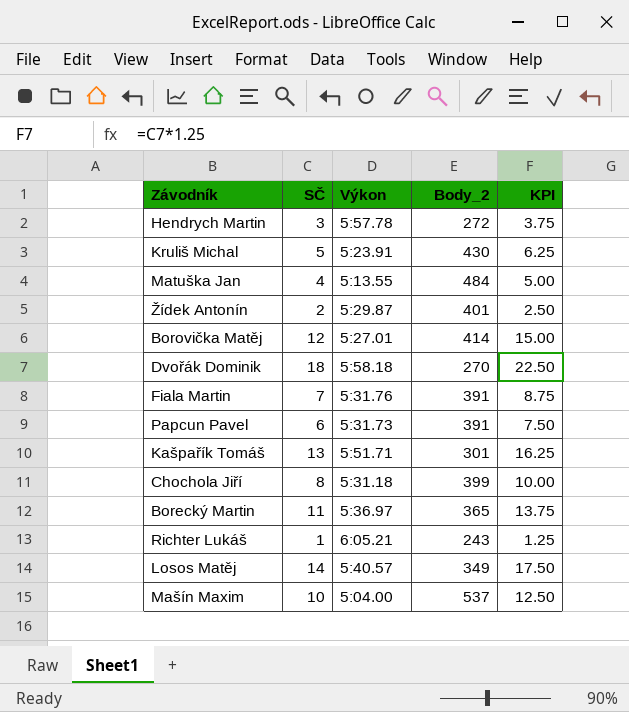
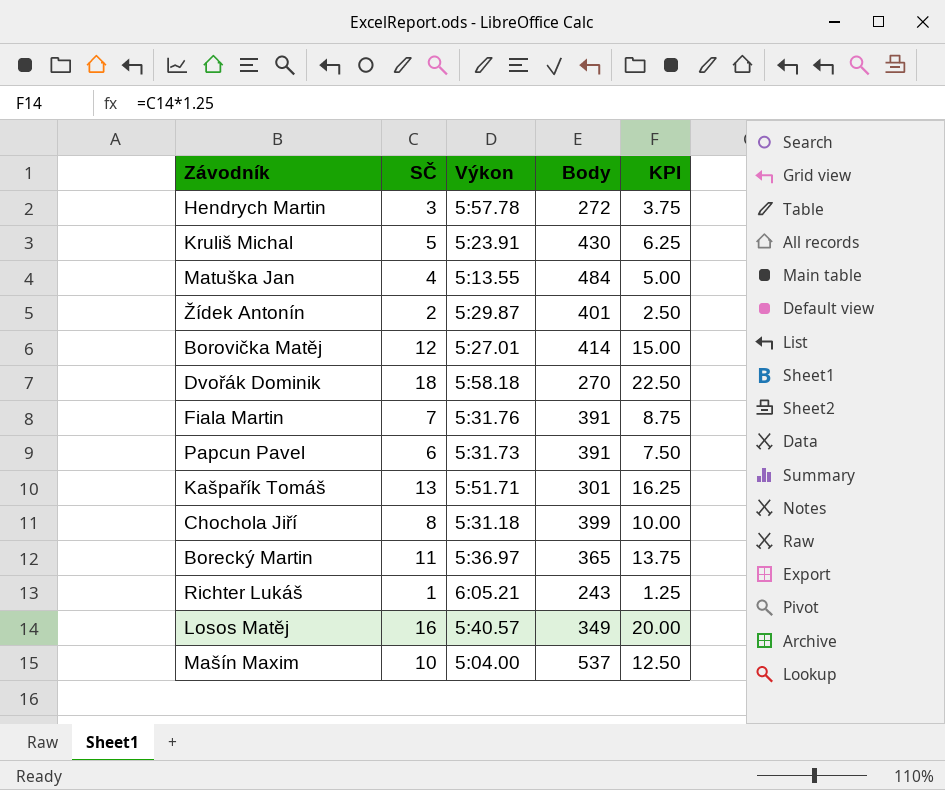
column name: Body_2 -> Body
Losos Matěj | SČ: 14 -> 16
Losos Matěj | KPI: 17.50 -> 20.00

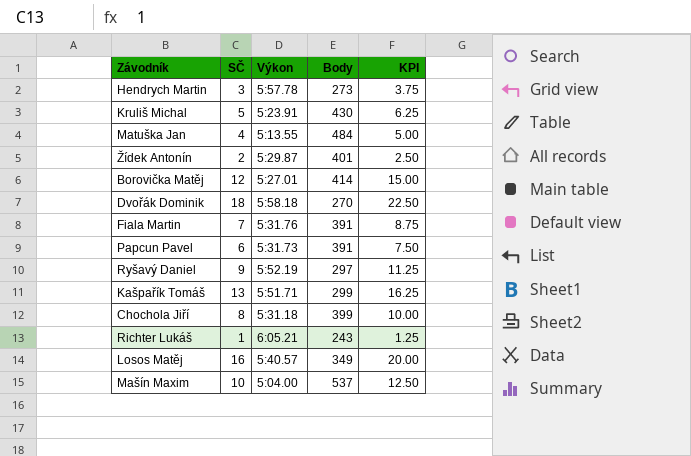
row Borecký Martin: 11 | 5:36.97 | 365 | 13.75 -> none
Hendrych Martin | Body: 272 -> 273
row Ryšavý Daniel: none -> 9 | 5:52.19 | 297 | 11.25
Kašpařík Tomáš | Body: 301 -> 299

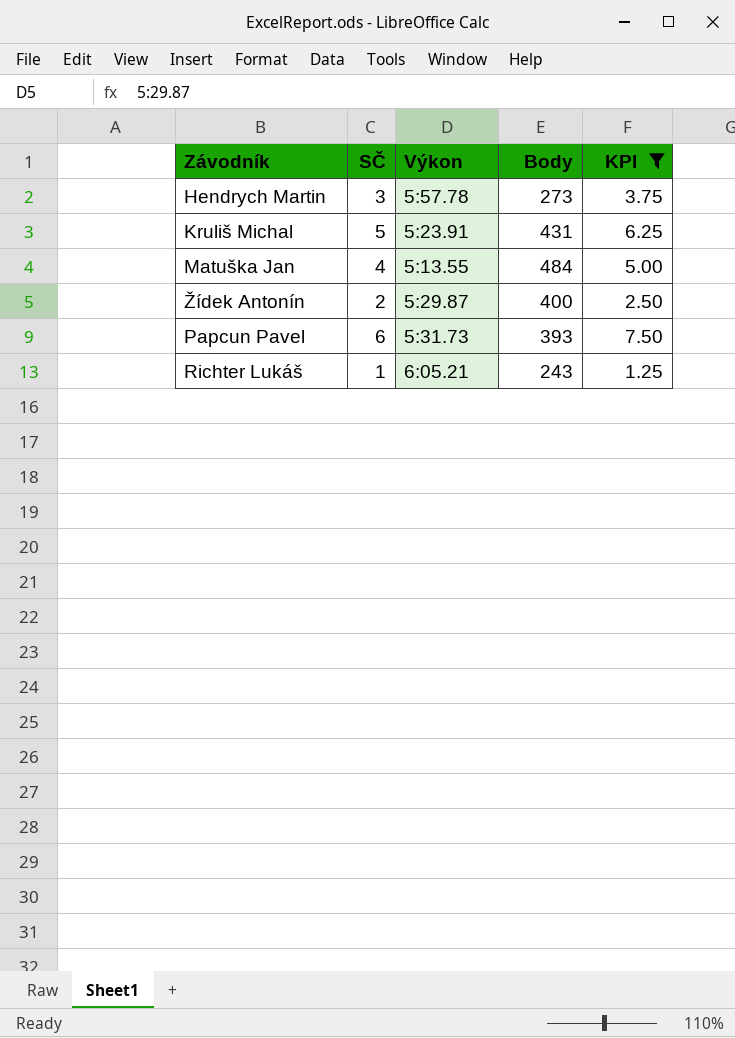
filter: none -> KPI <= 7.50
Kruliš Michal | Body: 430 -> 431
Žídek Antonín | Body: 401 -> 400
Papcun Pavel | Body: 391 -> 393

